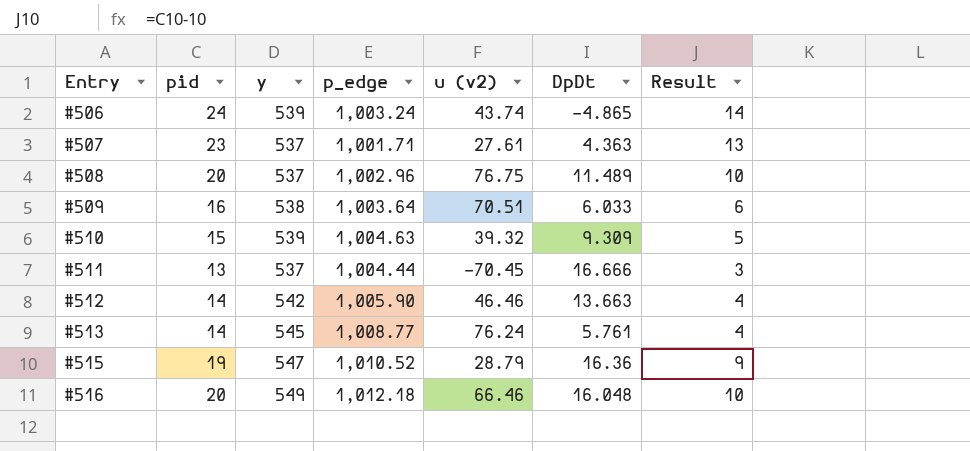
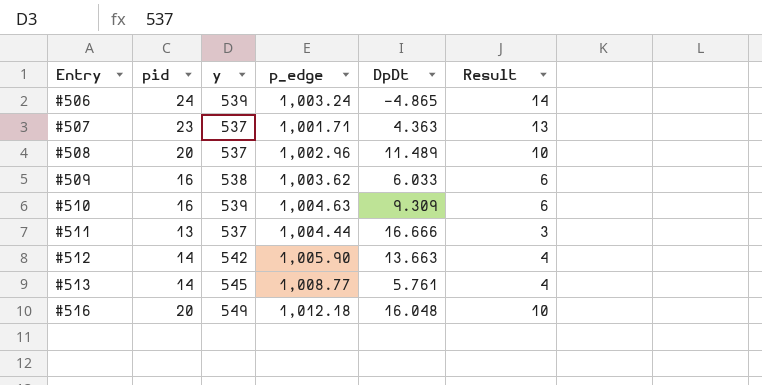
column u (v2) | position: 5 -> none
row #515: 19 | 547 | 1,010.52 | 28.79 | 16.36 | 9 -> none
#509 | p_edge: 1,003.64 -> 1,003.62
#510 | pid: 15 -> 16
#510 | Result: 5 -> 6

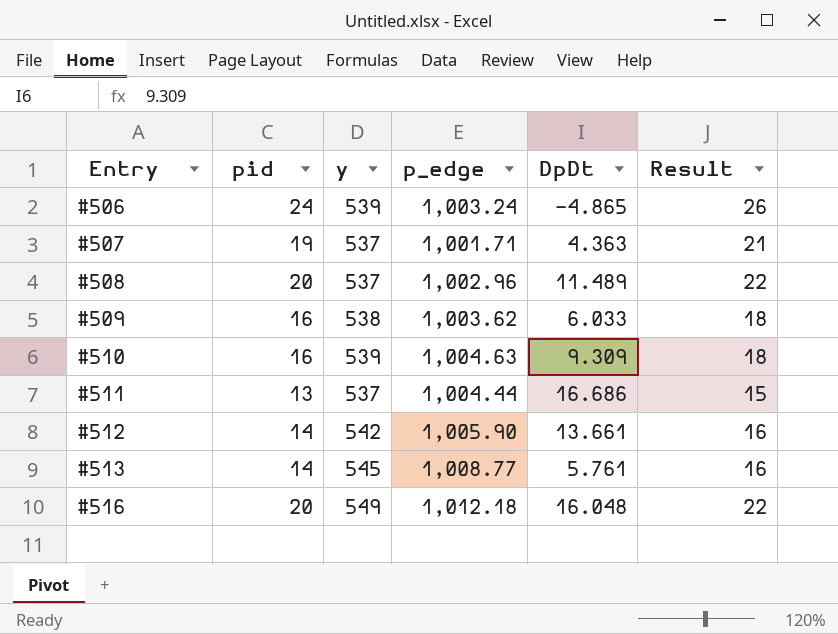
column Result | formula: [pid] - 10 -> [pid] + 2
#507 | pid: 23 -> 19
#511 | DpDt: 16.666 -> 16.686
#512 | DpDt: 13.663 -> 13.661

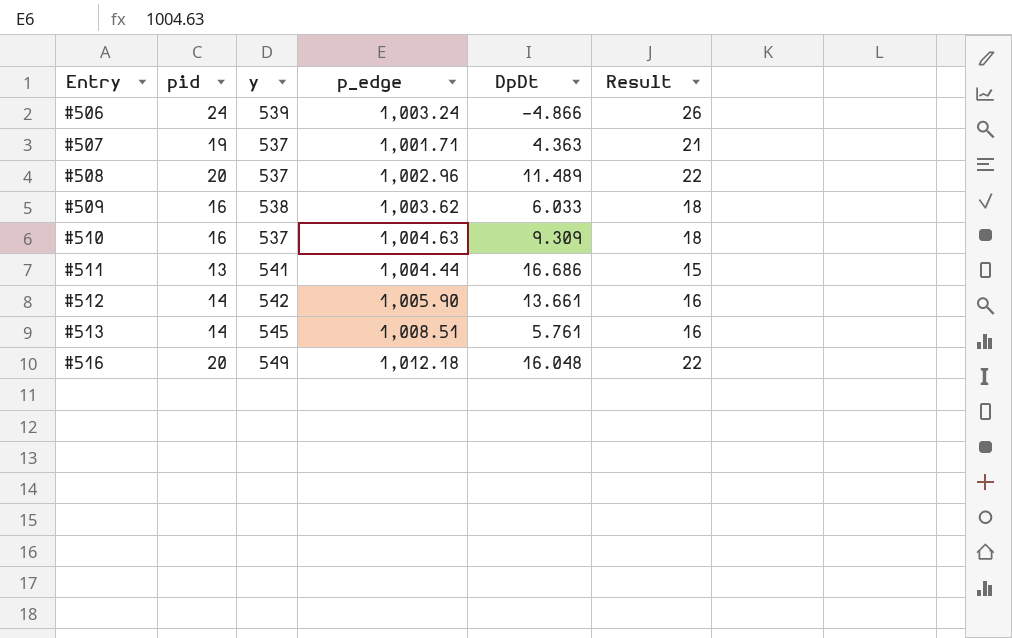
#506 | DpDt: -4.865 -> -4.866
#510 | y: 539 -> 537
#511 | y: 537 -> 541
#513 | p_edge: 1,008.77 -> 1,008.51

